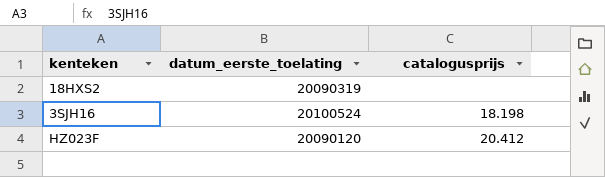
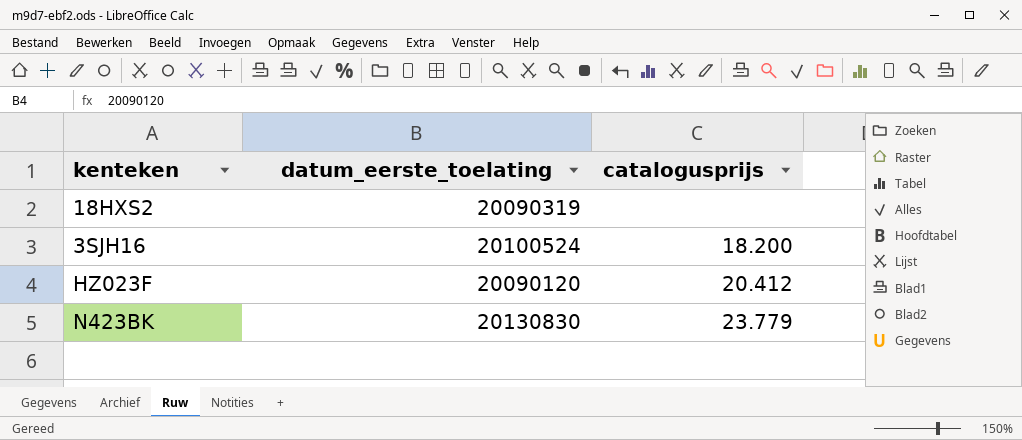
3SJH16 | catalogusprijs: 18.198 -> 18.200
row N423BK: none -> 20130830 | 23.779

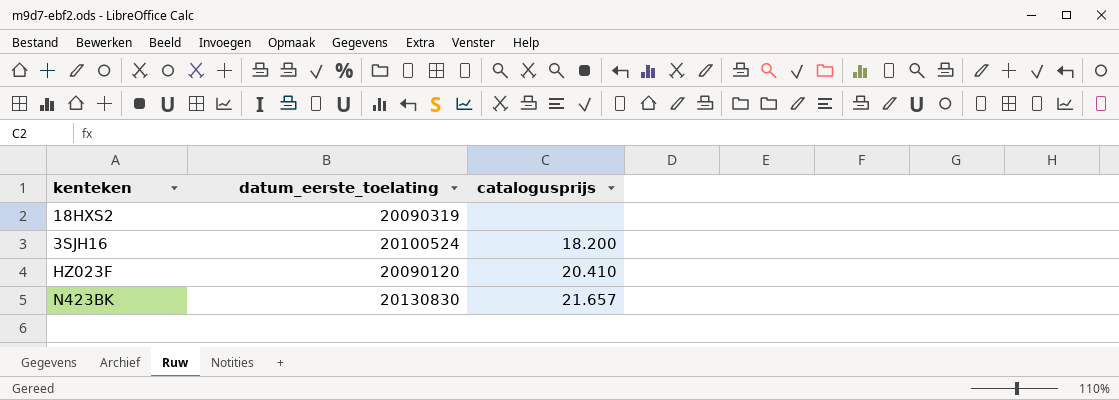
HZ023F | catalogusprijs: 20.412 -> 20.410
N423BK | catalogusprijs: 23.779 -> 21.657

